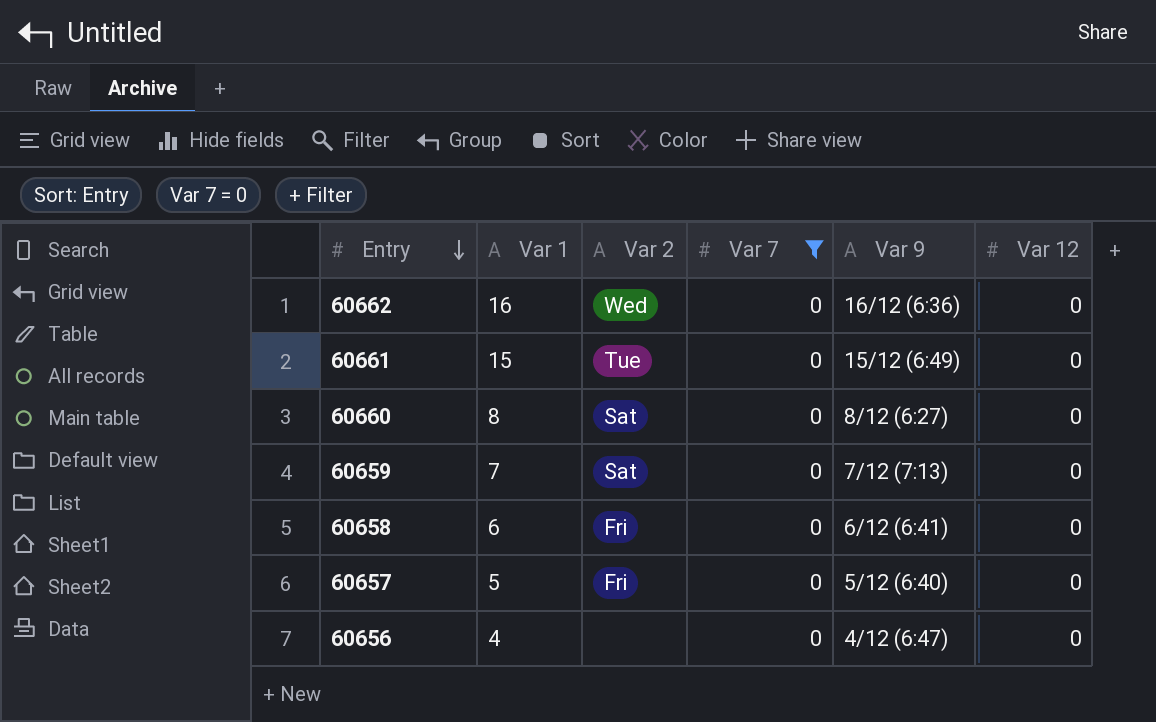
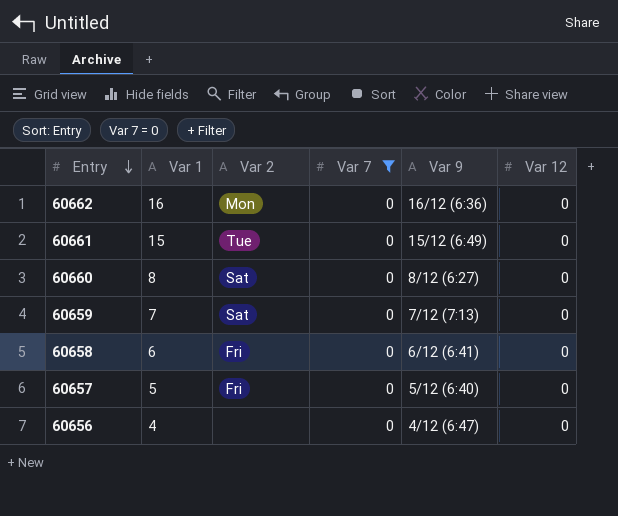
60662 | Var 2: Wed -> Mon

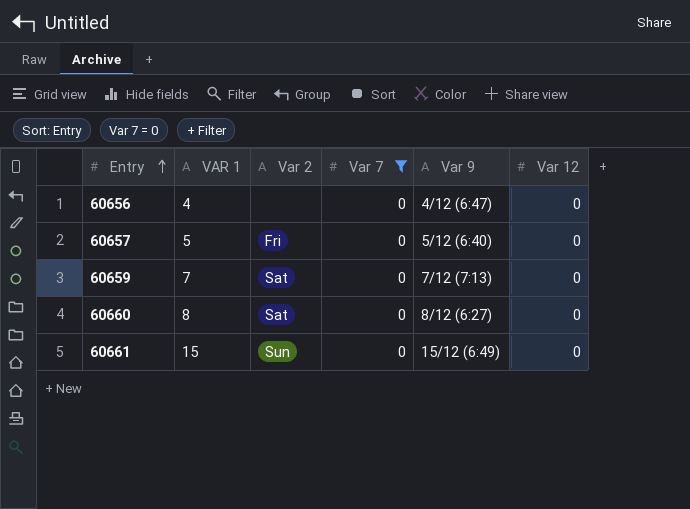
row order: Entry descending -> Entry ascending
column name: Var 1 -> VAR 1
row 60662: 16 | Mon | 0 | 16/12 (6:36) | 0 -> none
row 60658: 6 | Fri | 0 | 6/12 (6:41) | 0 -> none
60661 | Var 2: Tue -> Sun

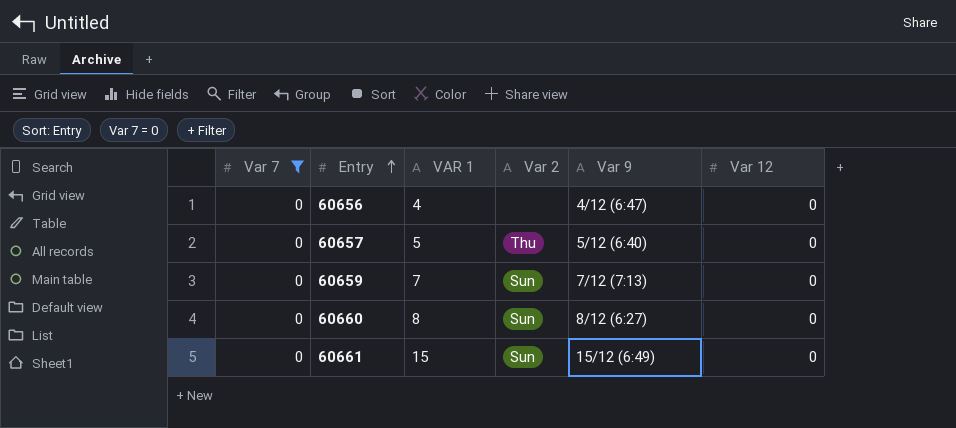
column Var 7 | position: 4 -> 1
60657 | Var 2: Fri -> Thu
60659 | Var 2: Sat -> Sun
60660 | Var 2: Sat -> Sun

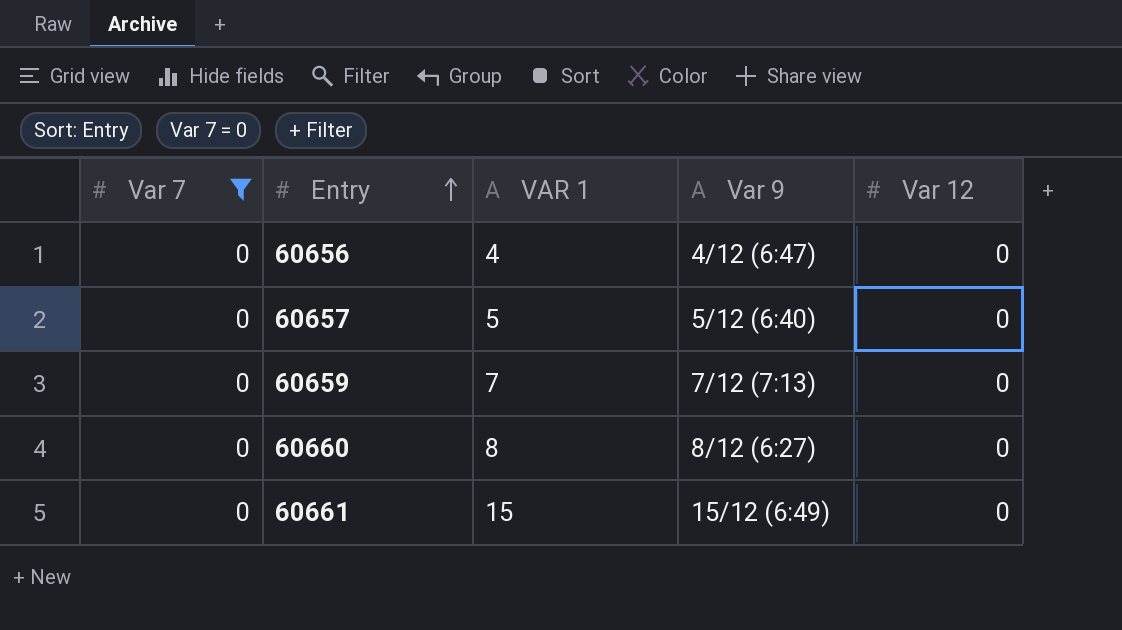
column Var 2 | position: 4 -> none

